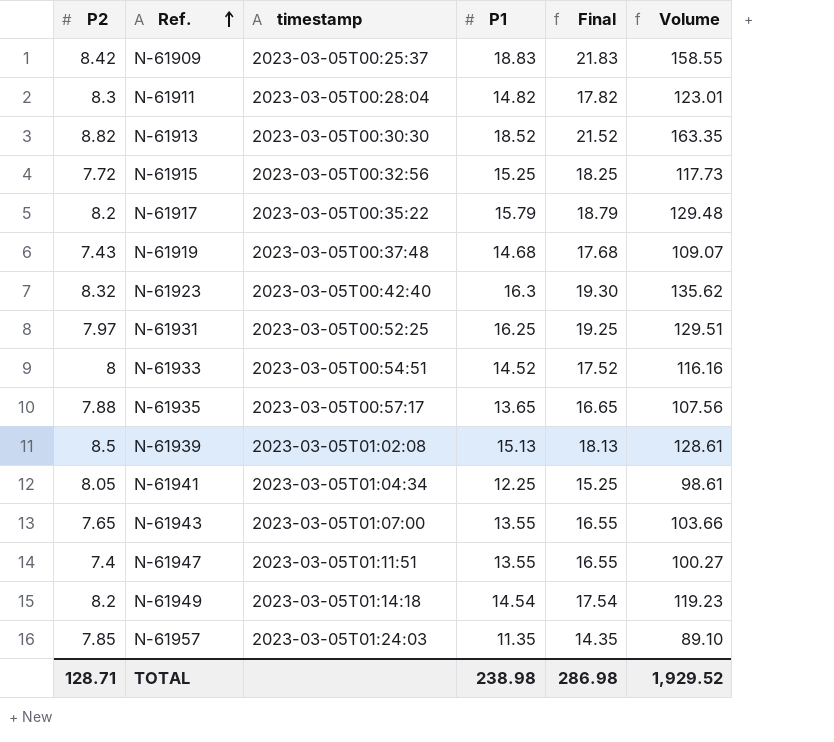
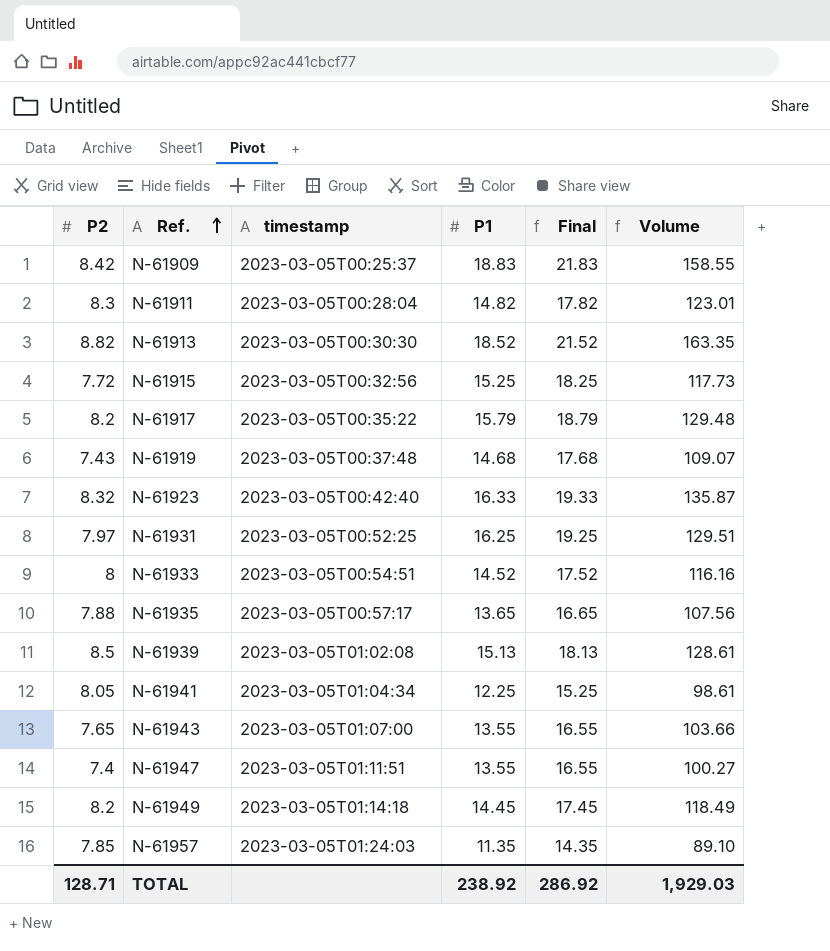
N-61923 | P1: 16.3 -> 16.33
N-61923 | Final: 19.30 -> 19.33
N-61923 | Volume: 135.62 -> 135.87
N-61949 | P1: 14.54 -> 14.45
N-61949 | Final: 17.54 -> 17.45
N-61949 | Volume: 119.23 -> 118.49
TOTAL | P1: 238.98 -> 238.92
TOTAL | Final: 286.98 -> 286.92
TOTAL | Volume: 1,929.52 -> 1,929.03

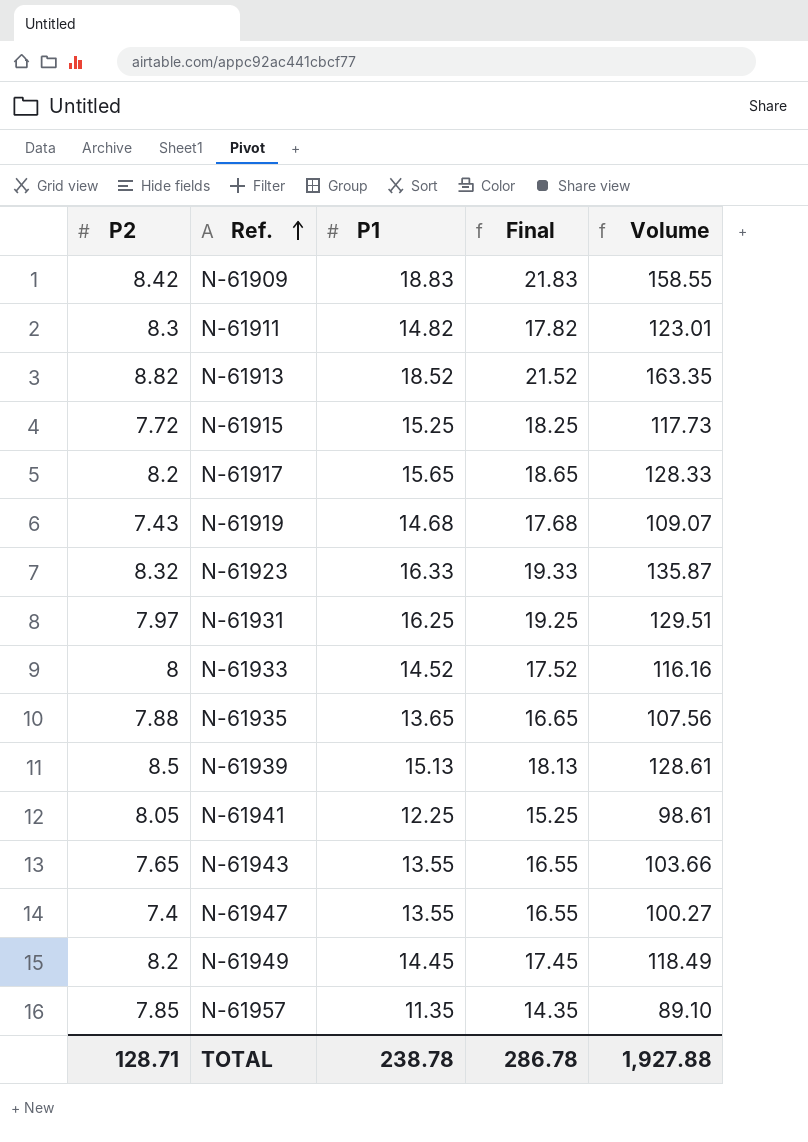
column timestamp | position: 3 -> none
N-61917 | P1: 15.79 -> 15.65
N-61917 | Final: 18.79 -> 18.65
N-61917 | Volume: 129.48 -> 128.33
TOTAL | P1: 238.92 -> 238.78
TOTAL | Final: 286.92 -> 286.78
TOTAL | Volume: 1,929.03 -> 1,927.88

